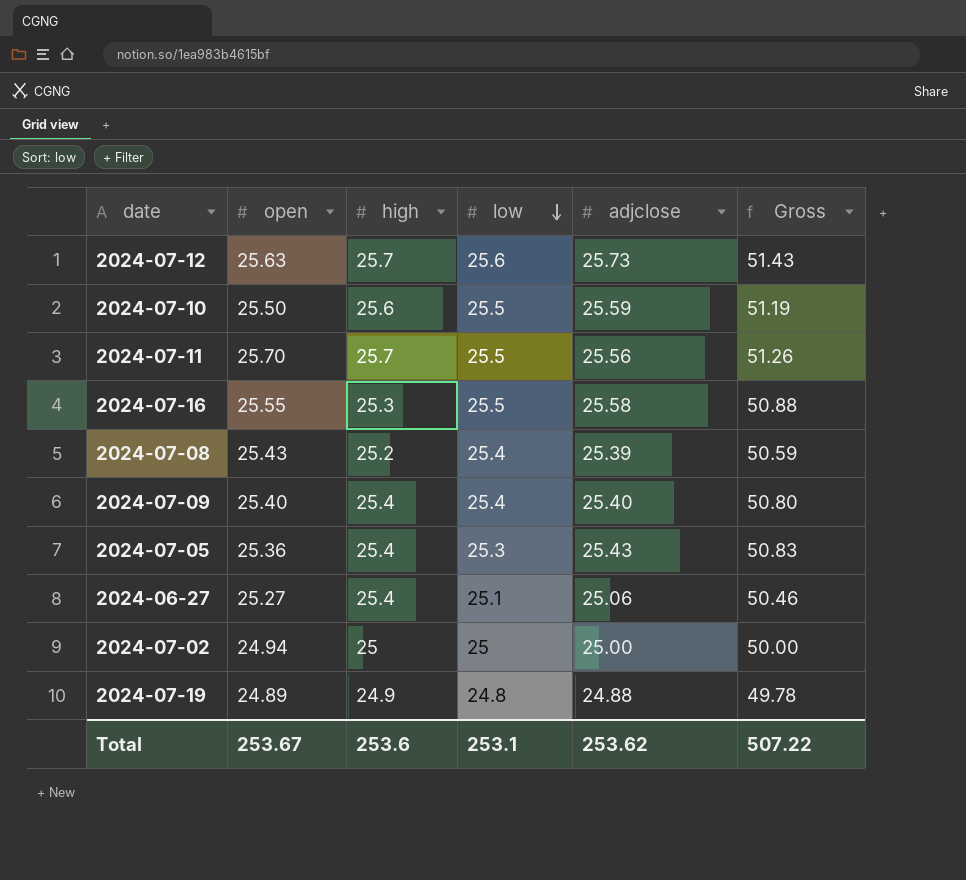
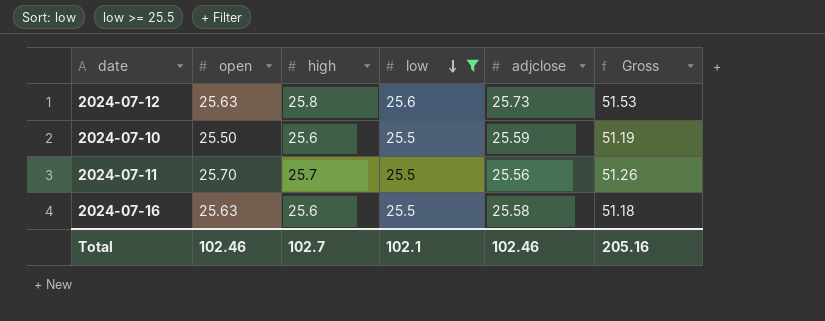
filter: none -> low >= 25.5
2024-07-12 | high: 25.7 -> 25.8
2024-07-12 | Gross: 51.43 -> 51.53
2024-07-16 | open: 25.55 -> 25.63
2024-07-16 | high: 25.3 -> 25.6
2024-07-16 | Gross: 50.88 -> 51.18
Total | open: 253.67 -> 102.46
Total | high: 253.6 -> 102.7
Total | low: 253.1 -> 102.1
Total | adjclose: 253.62 -> 102.46
Total | Gross: 507.22 -> 205.16

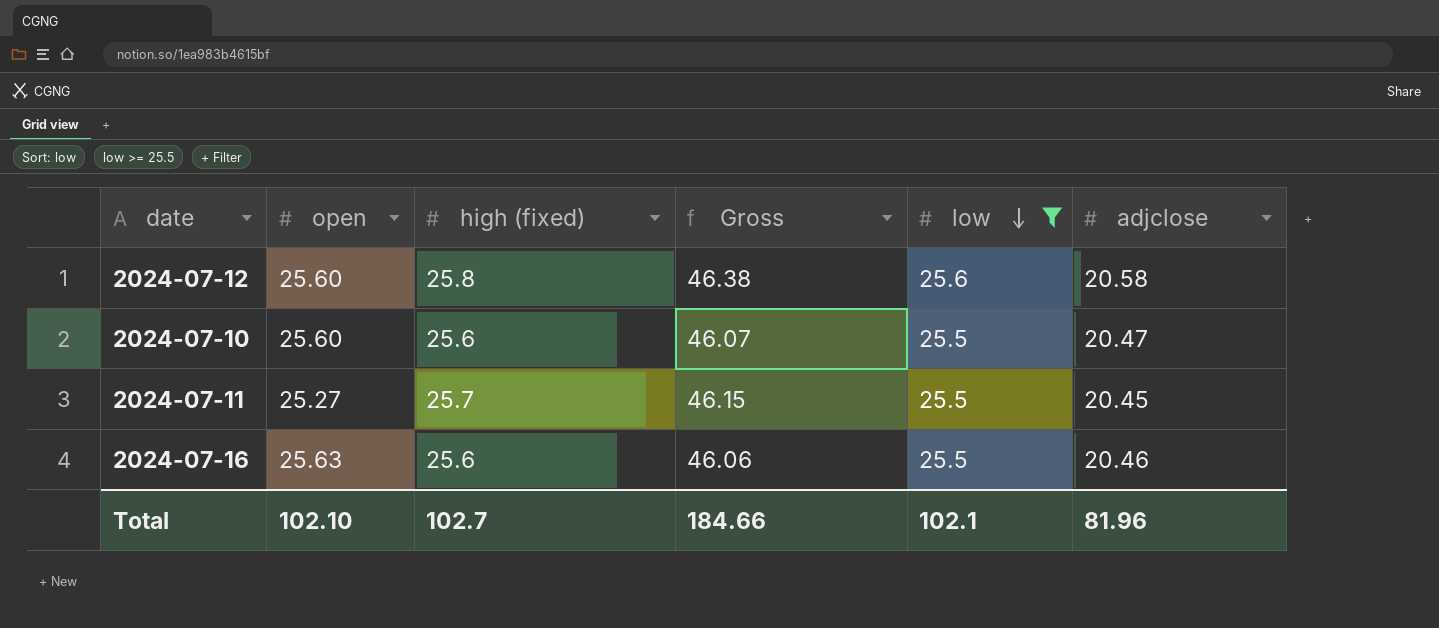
column name: high -> high (fixed)
column Gross | position: 6 -> 4
2024-07-12 | open: 25.63 -> 25.60
2024-07-12 | Gross: 51.53 -> 46.38
2024-07-12 | adjclose: 25.73 -> 20.58
2024-07-10 | open: 25.50 -> 25.60
2024-07-10 | Gross: 51.19 -> 46.07
2024-07-10 | adjclose: 25.59 -> 20.47
2024-07-11 | open: 25.70 -> 25.27
2024-07-11 | Gross: 51.26 -> 46.15
2024-07-11 | adjclose: 25.56 -> 20.45
2024-07-16 | Gross: 51.18 -> 46.06
2024-07-16 | adjclose: 25.58 -> 20.46
Total | open: 102.46 -> 102.10
Total | Gross: 205.16 -> 184.66
Total | adjclose: 102.46 -> 81.96

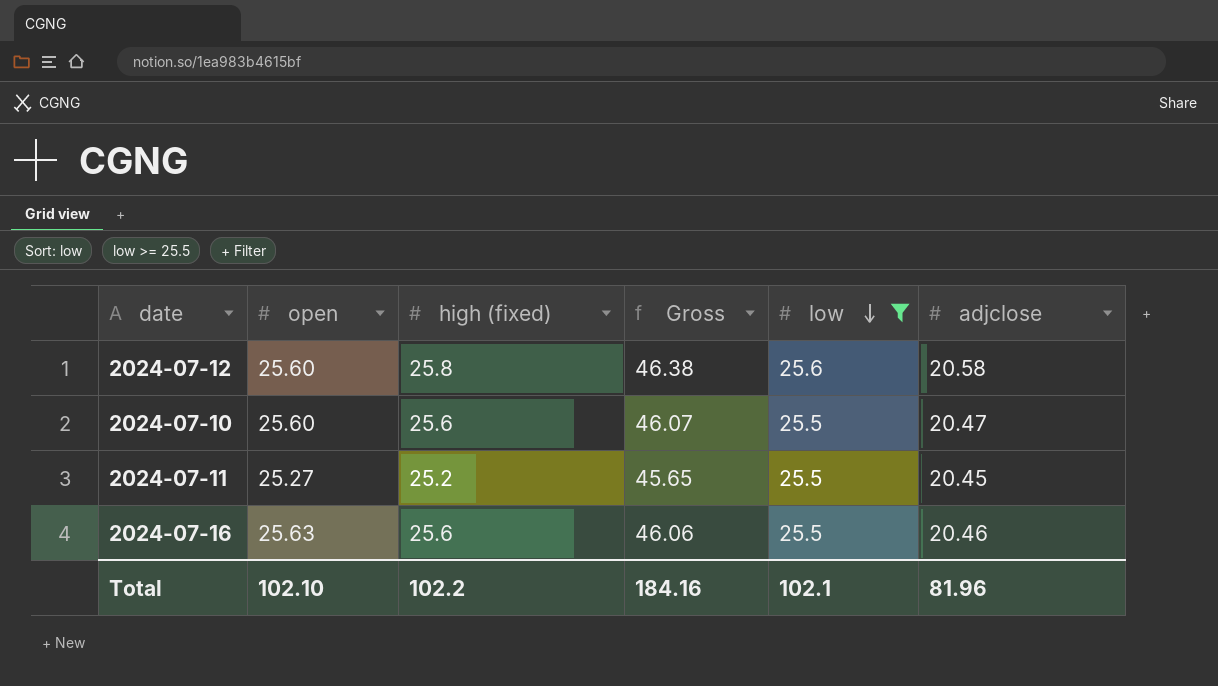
2024-07-11 | high (fixed): 25.7 -> 25.2
2024-07-11 | Gross: 46.15 -> 45.65
Total | high (fixed): 102.7 -> 102.2
Total | Gross: 184.66 -> 184.16

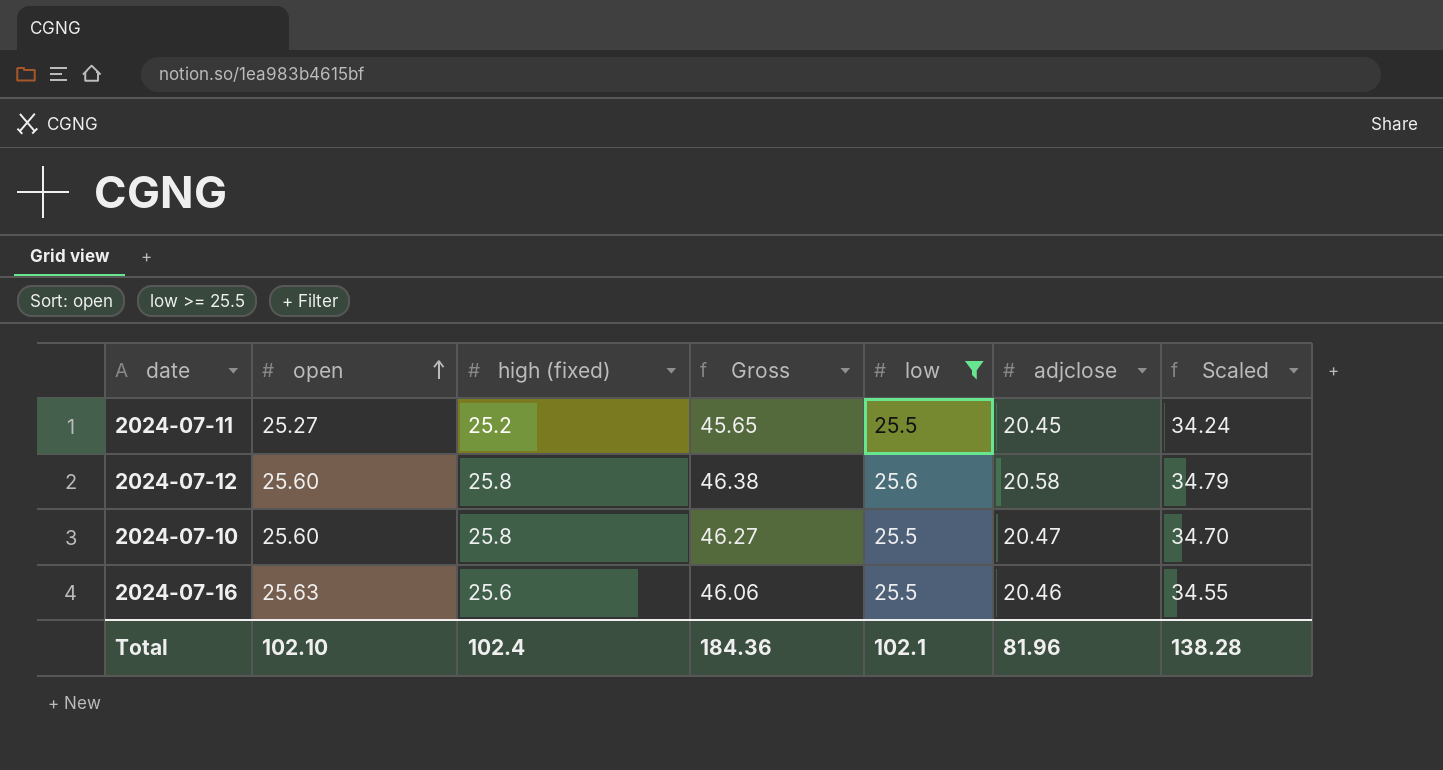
row order: low descending -> open ascending
column Scaled | formula: none -> [Gross] * 0.75
2024-07-10 | high (fixed): 25.6 -> 25.8
2024-07-10 | Gross: 46.07 -> 46.27
Total | high (fixed): 102.2 -> 102.4
Total | Gross: 184.16 -> 184.36

